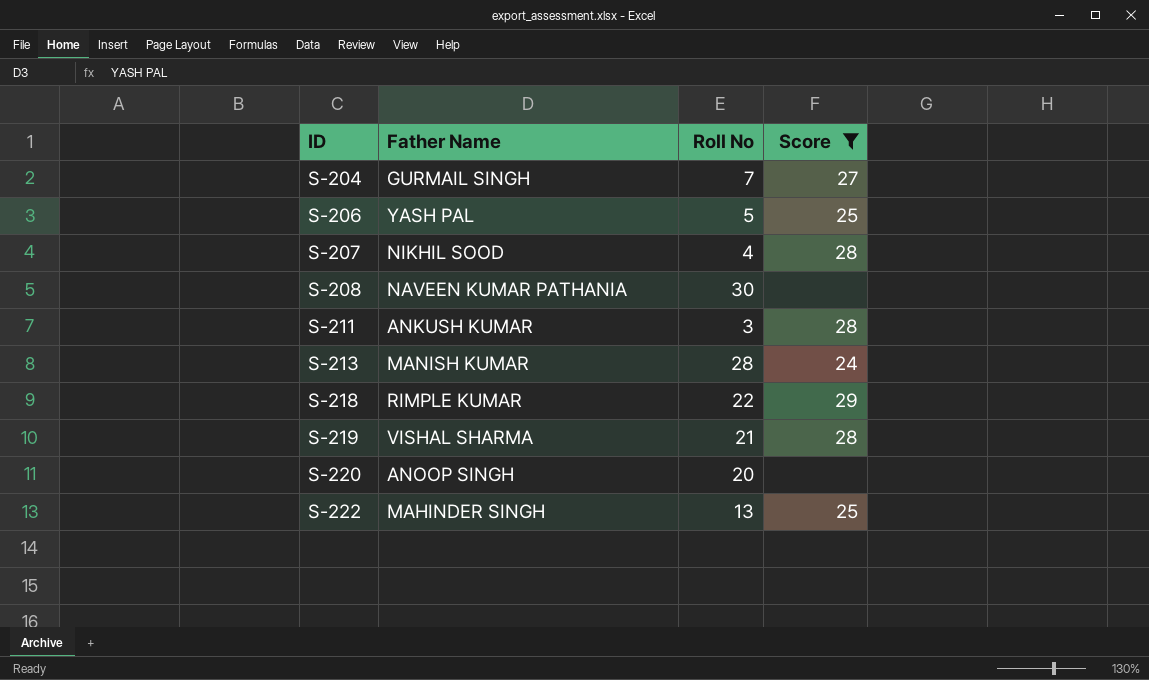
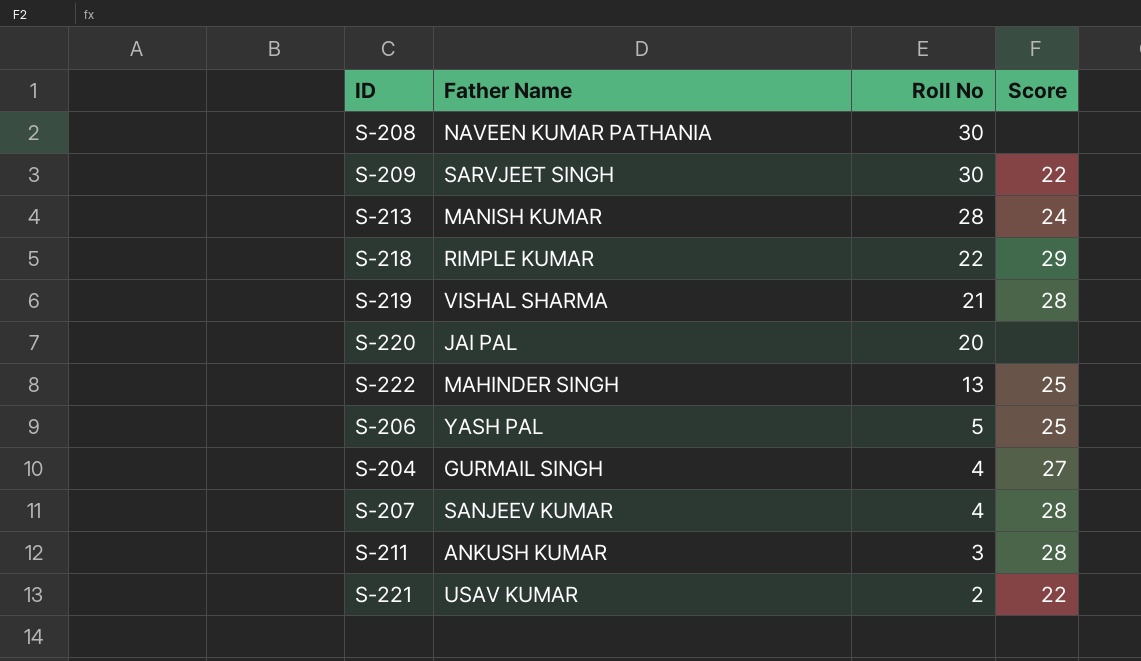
filter: Score != 22 -> none
row order: ID ascending -> Roll No descending
S-220 | Father Name: ANOOP SINGH -> JAI PAL
S-204 | Roll No: 7 -> 4
S-207 | Father Name: NIKHIL SOOD -> SANJEEV KUMAR

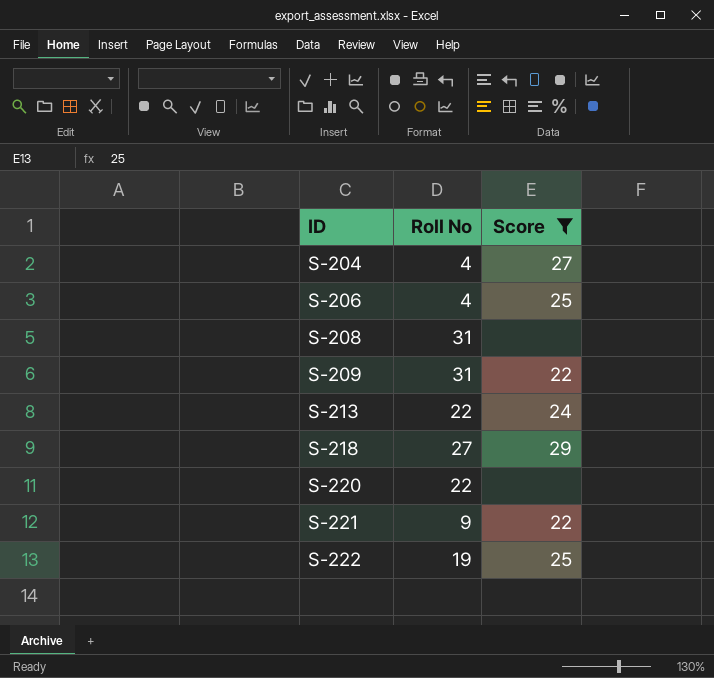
filter: none -> Score != 28
row order: Roll No descending -> ID ascending
column Father Name | position: 2 -> none
S-206 | Roll No: 5 -> 4
S-208 | Roll No: 30 -> 31
S-209 | Roll No: 30 -> 31
S-213 | Roll No: 28 -> 22
S-218 | Roll No: 22 -> 27
S-220 | Roll No: 20 -> 22
S-221 | Roll No: 2 -> 9
S-222 | Roll No: 13 -> 19

